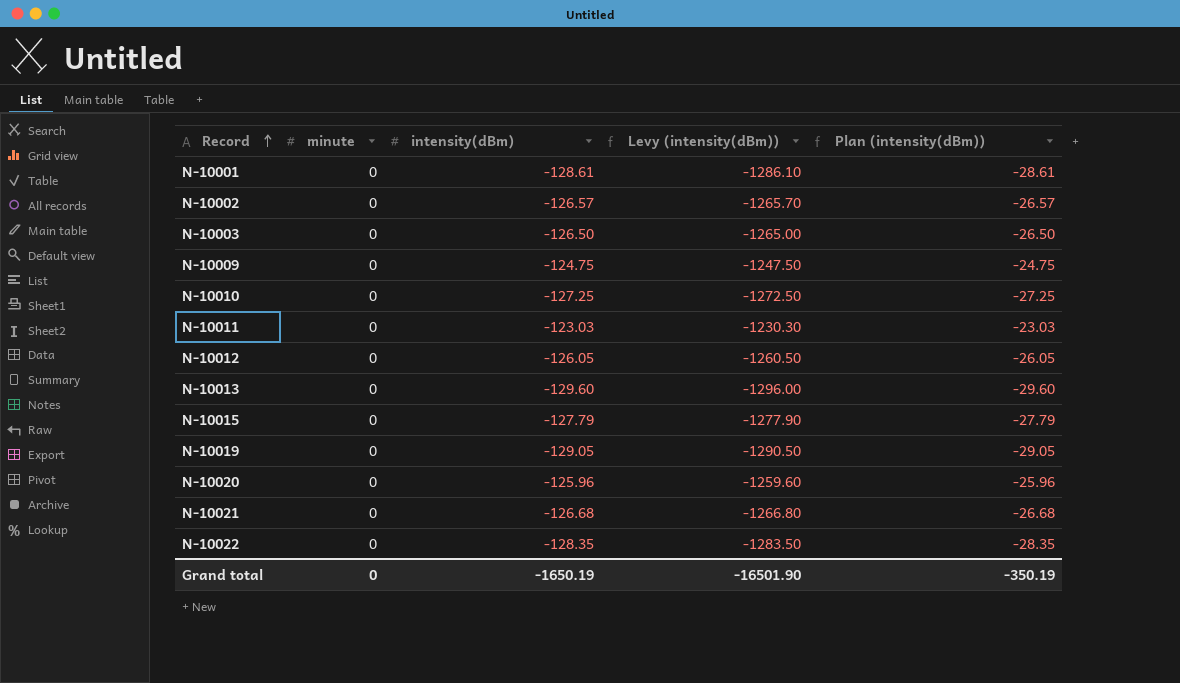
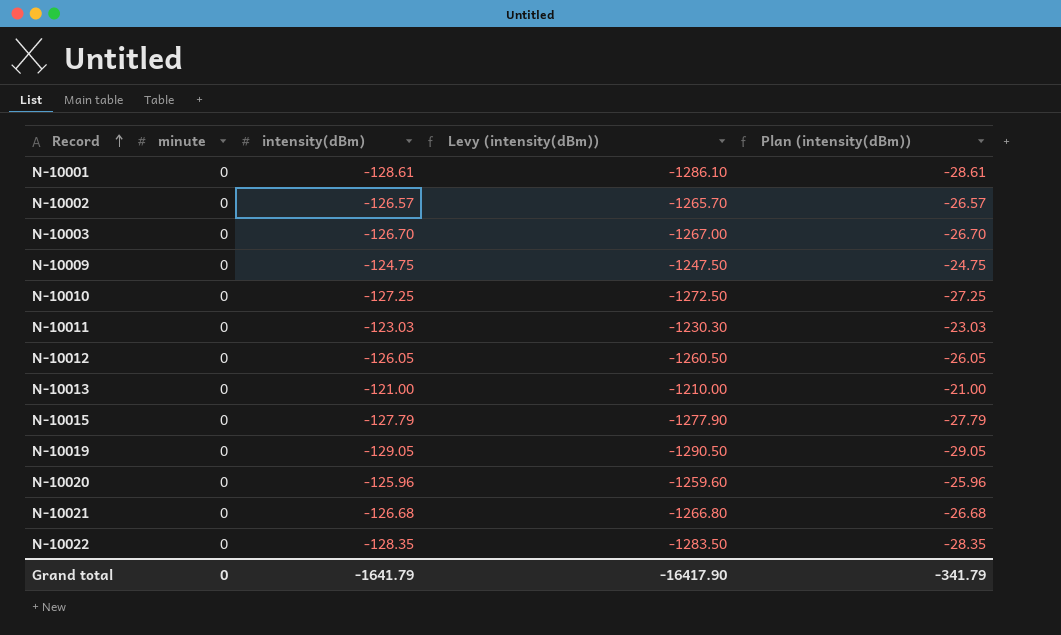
N-10003 | intensity(dBm): -126.50 -> -126.70
N-10003 | Levy (intensity(dBm)): -1265.00 -> -1267.00
N-10003 | Plan (intensity(dBm)): -26.50 -> -26.70
N-10013 | intensity(dBm): -129.60 -> -121.00
N-10013 | Levy (intensity(dBm)): -1296.00 -> -1210.00
N-10013 | Plan (intensity(dBm)): -29.60 -> -21.00
Grand total | intensity(dBm): -1650.19 -> -1641.79
Grand total | Levy (intensity(dBm)): -16501.90 -> -16417.90
Grand total | Plan (intensity(dBm)): -350.19 -> -341.79

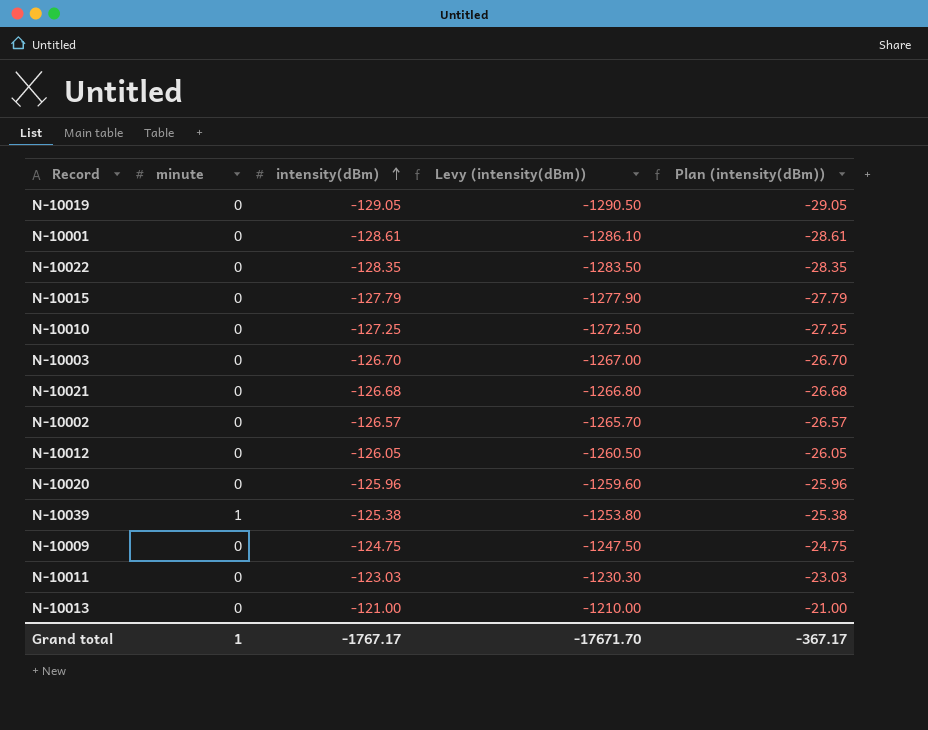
row order: Record ascending -> intensity(dBm) ascending
row N-10039: none -> 1 | -125.38 | -1253.80 | -25.38
Grand total | minute: 0 -> 1
Grand total | intensity(dBm): -1641.79 -> -1767.17
Grand total | Levy (intensity(dBm)): -16417.90 -> -17671.70
Grand total | Plan (intensity(dBm)): -341.79 -> -367.17

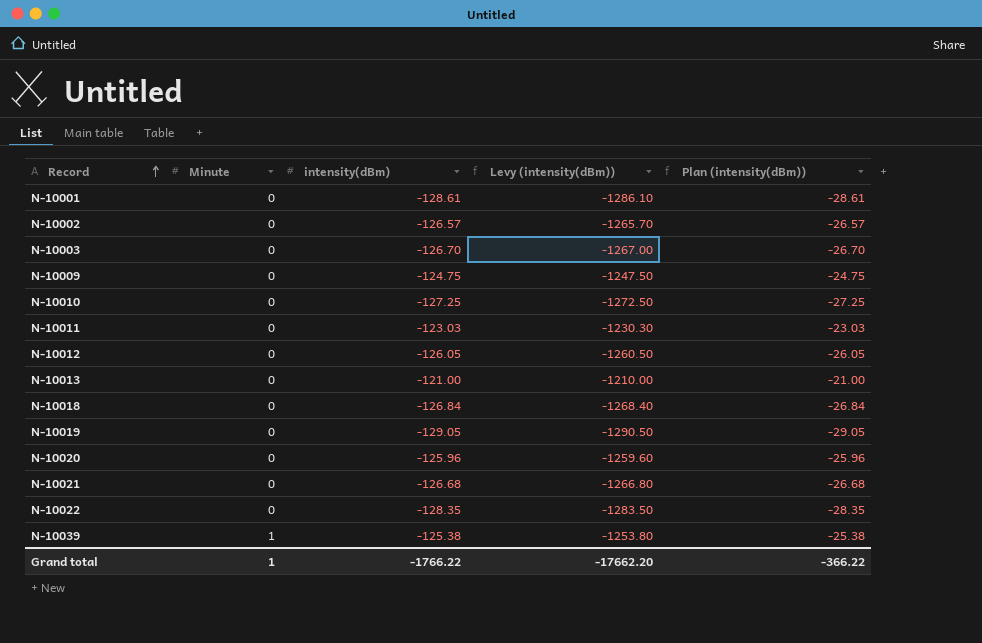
row order: intensity(dBm) ascending -> Record ascending
column name: minute -> Minute
row N-10015: 0 | -127.79 | -1277.90 | -27.79 -> none
row N-10018: none -> 0 | -126.84 | -1268.40 | -26.84
Grand total | intensity(dBm): -1767.17 -> -1766.22
Grand total | Levy (intensity(dBm)): -17671.70 -> -17662.20
Grand total | Plan (intensity(dBm)): -367.17 -> -366.22

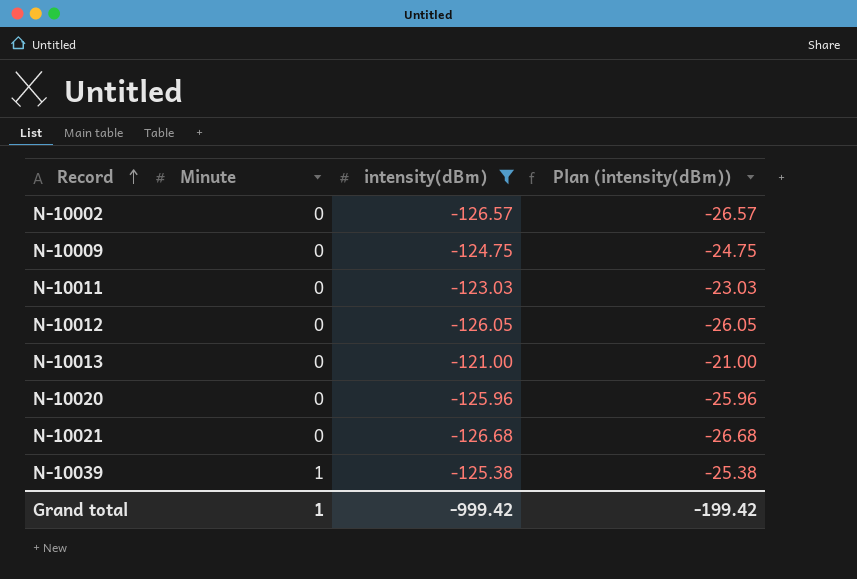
filter: none -> intensity(dBm) >= -126.68
column Levy (intensity(dBm)) | formula: [intensity(dBm)] * 10 -> none
Grand total | intensity(dBm): -1766.22 -> -999.42
Grand total | Plan (intensity(dBm)): -366.22 -> -199.42

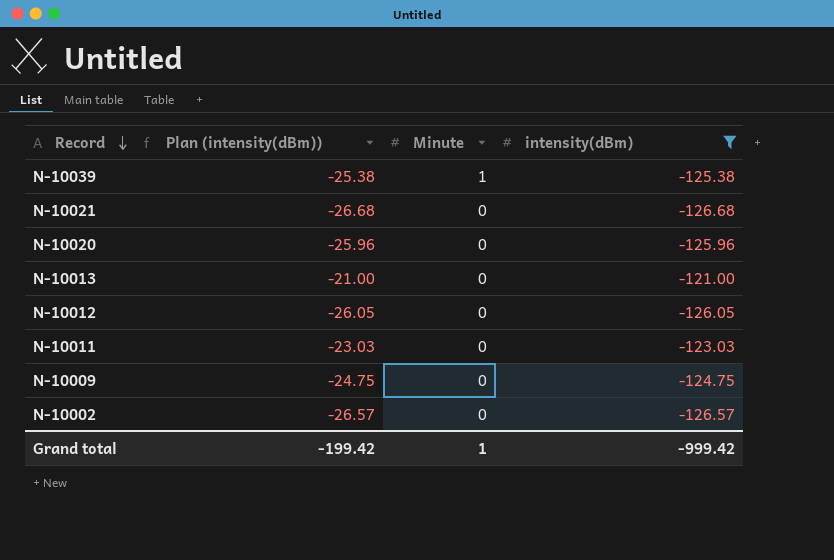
row order: Record ascending -> Record descending
column Plan (intensity(dBm)) | position: 4 -> 2

